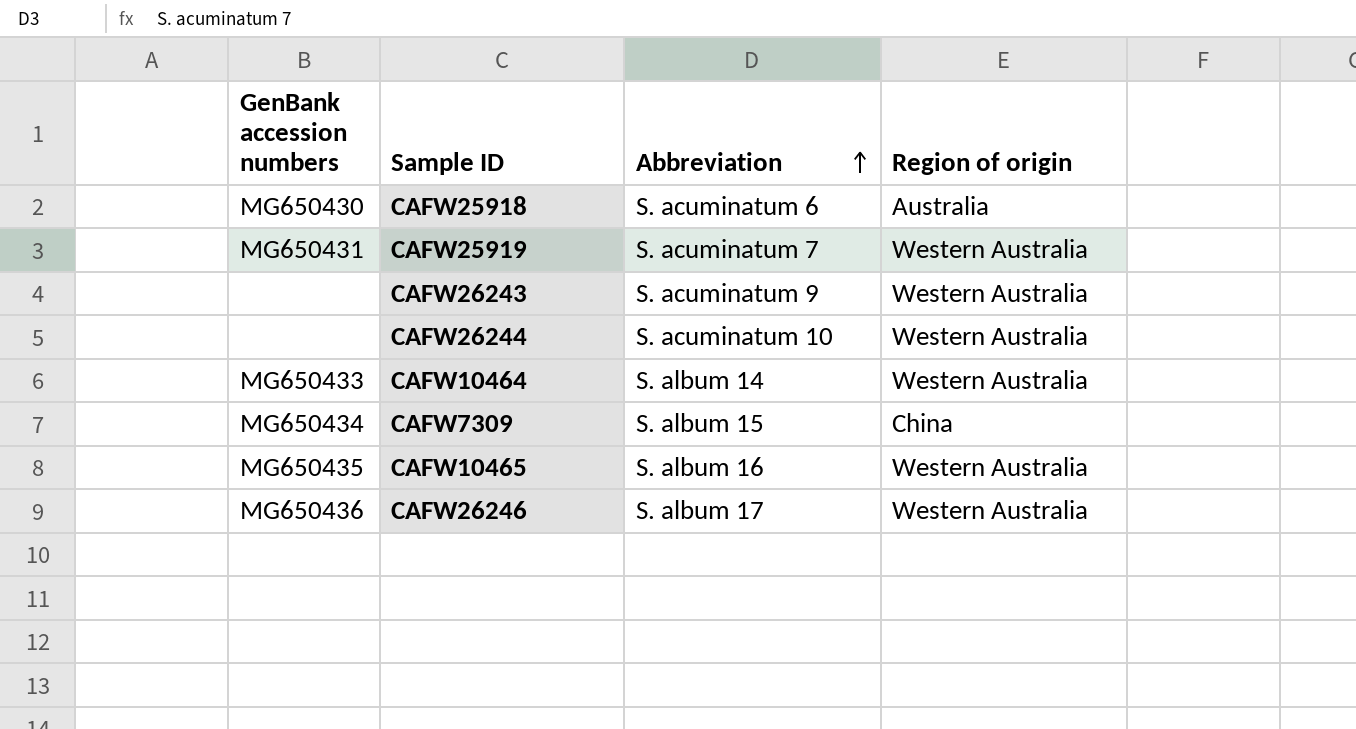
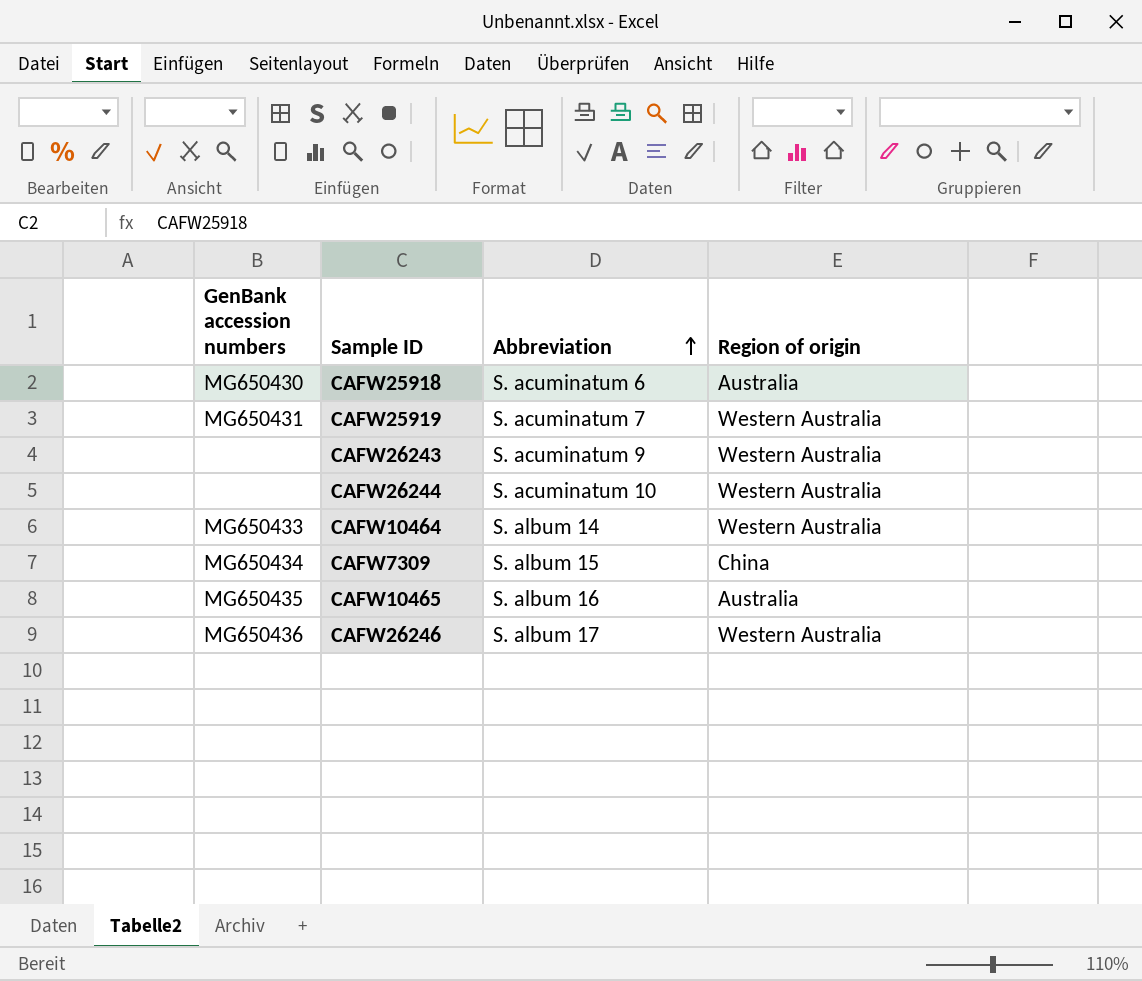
CAFW10465 | Region of origin: Western Australia -> Australia

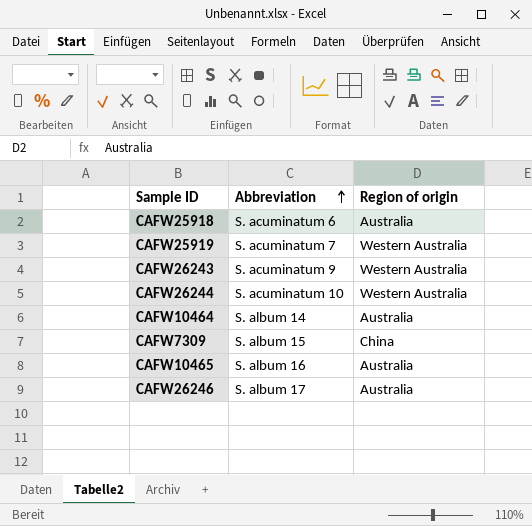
column GenBank accession numbers | position: 1 -> none
CAFW10464 | Region of origin: Western Australia -> Australia
CAFW26246 | Region of origin: Western Australia -> Australia

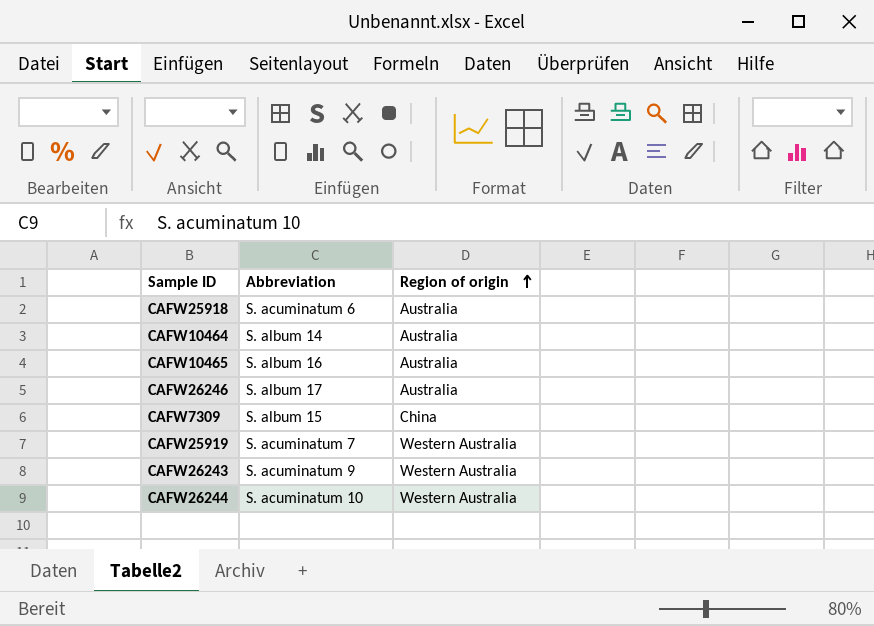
row order: Abbreviation ascending -> Region of origin ascending

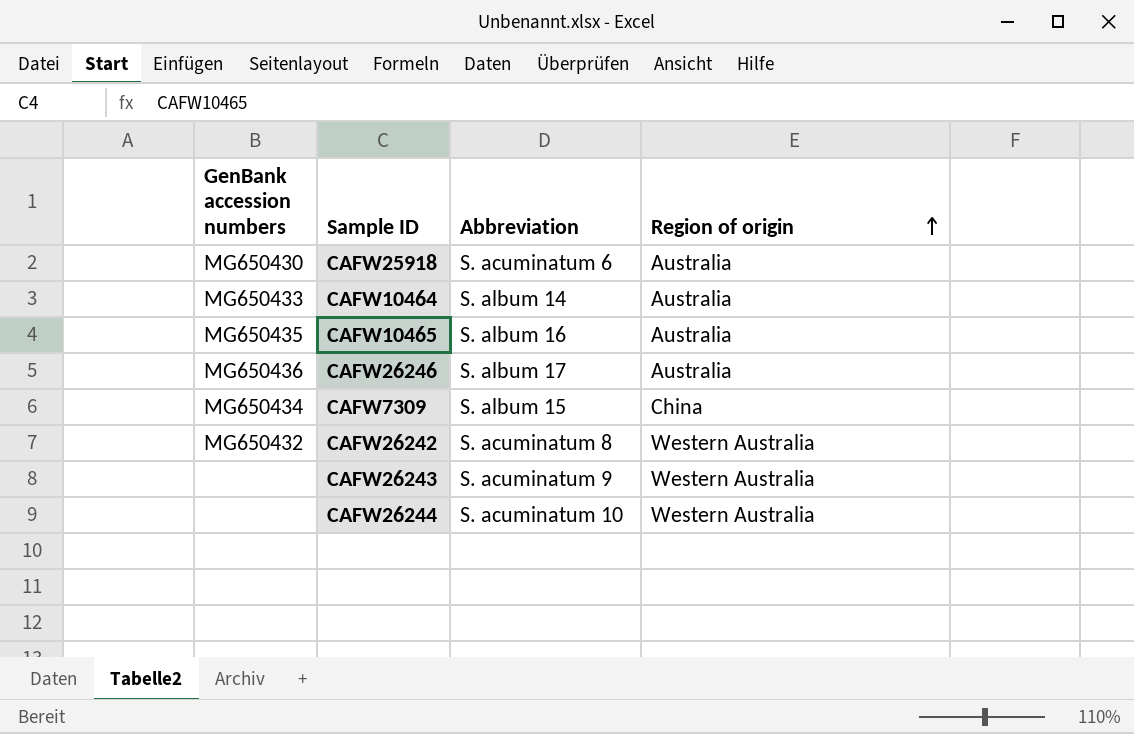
column GenBank accession numbers | position: none -> 1
row CAFW25919: S. acuminatum 7 | Western Australia -> none
row CAFW26242: none -> MG650432 | S. acuminatum 8 | Western Australia

